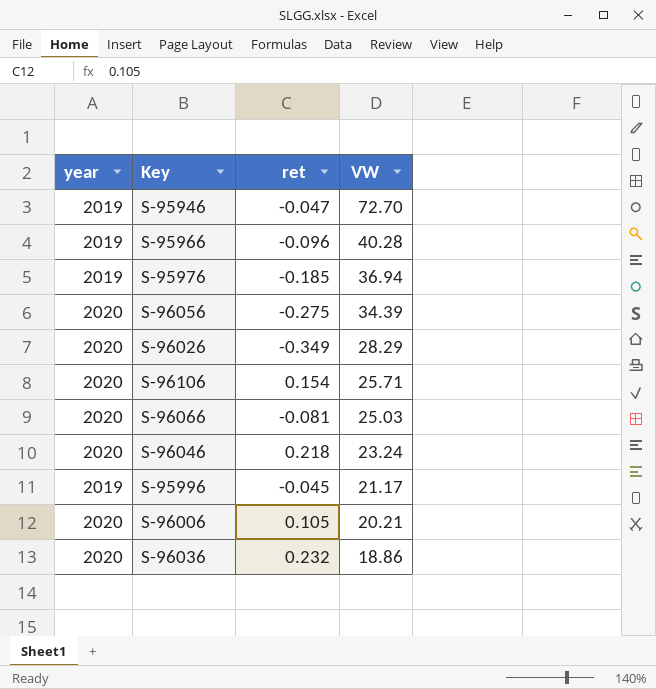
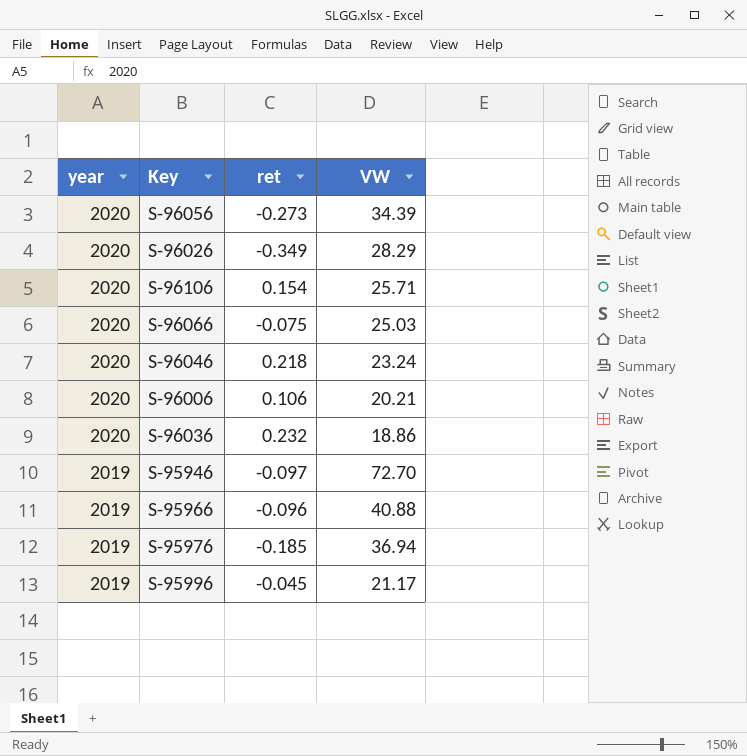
row order: VW descending -> year descending
S-96056 | ret: -0.275 -> -0.273
S-96066 | ret: -0.081 -> -0.075
S-96006 | ret: 0.105 -> 0.106
S-95946 | ret: -0.047 -> -0.097
S-95966 | VW: 40.28 -> 40.88

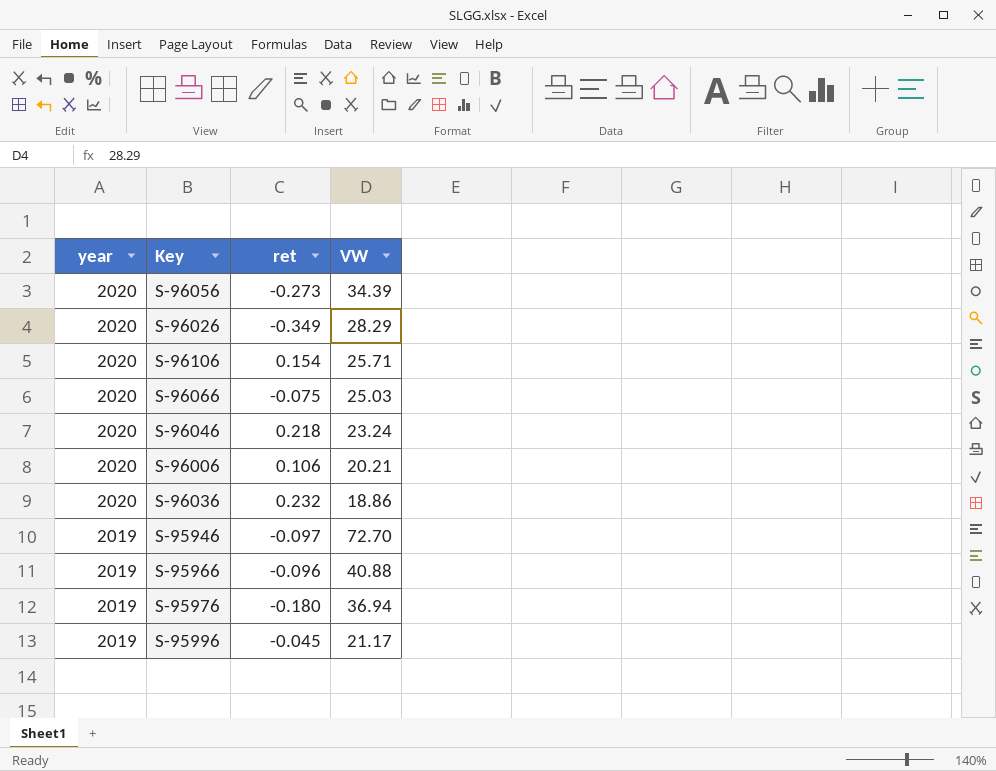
S-95976 | ret: -0.185 -> -0.180

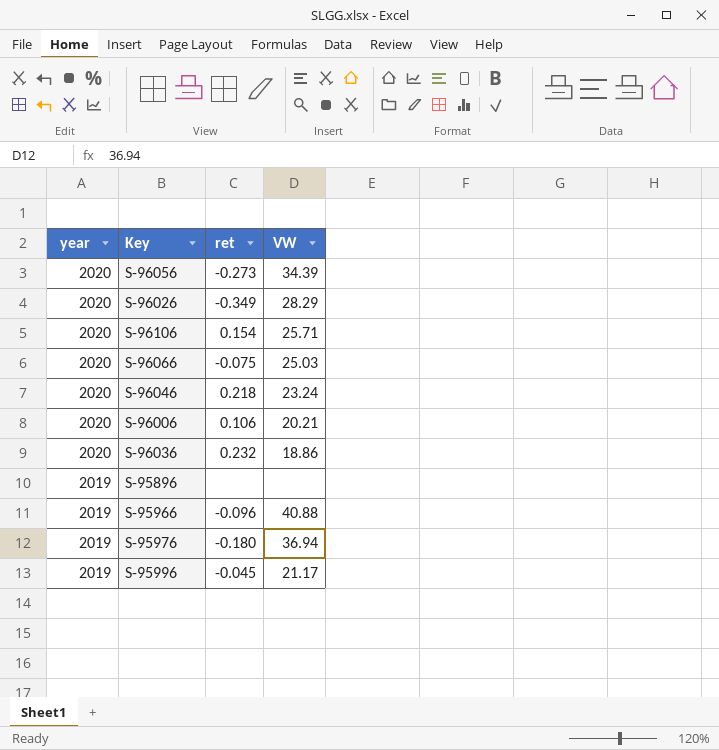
row S-95946: 2019 | -0.097 | 72.70 -> none
row S-95896: none -> 2019 | none | none

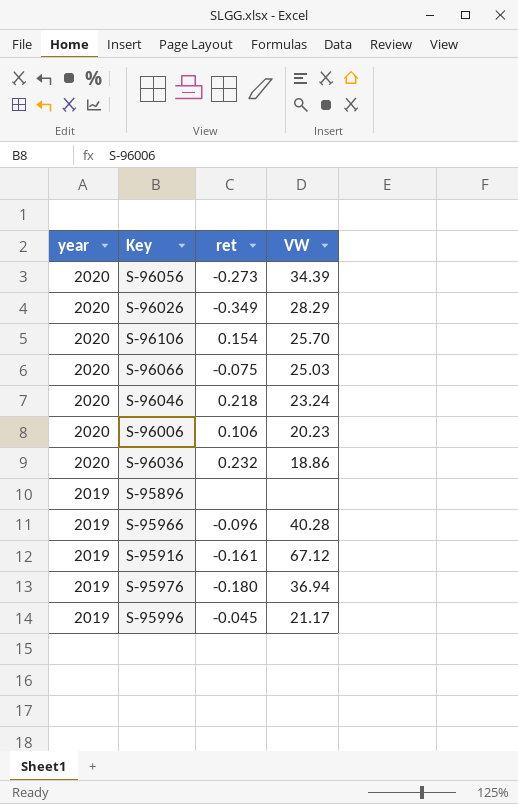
S-96106 | VW: 25.71 -> 25.70
S-96006 | VW: 20.21 -> 20.23
S-95966 | VW: 40.88 -> 40.28
row S-95916: none -> 2019 | -0.161 | 67.12

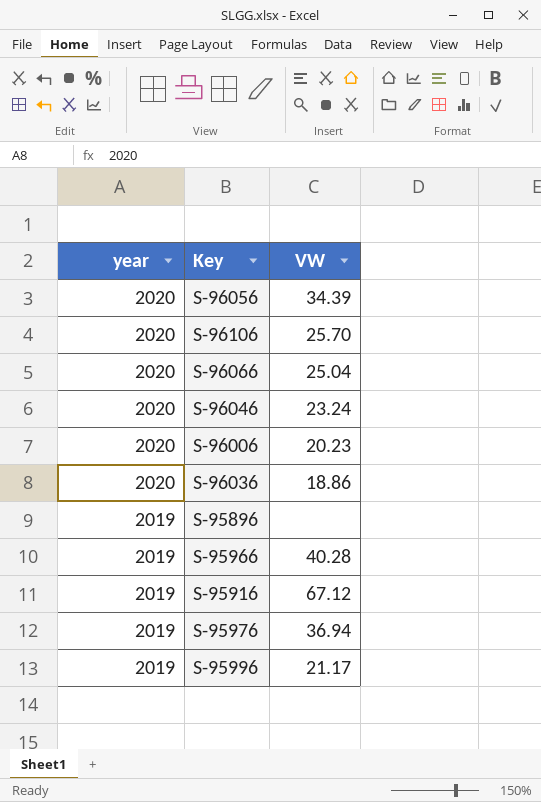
column ret | position: 3 -> none
row S-96026: 2020 | -0.349 | 28.29 -> none
S-96066 | VW: 25.03 -> 25.04

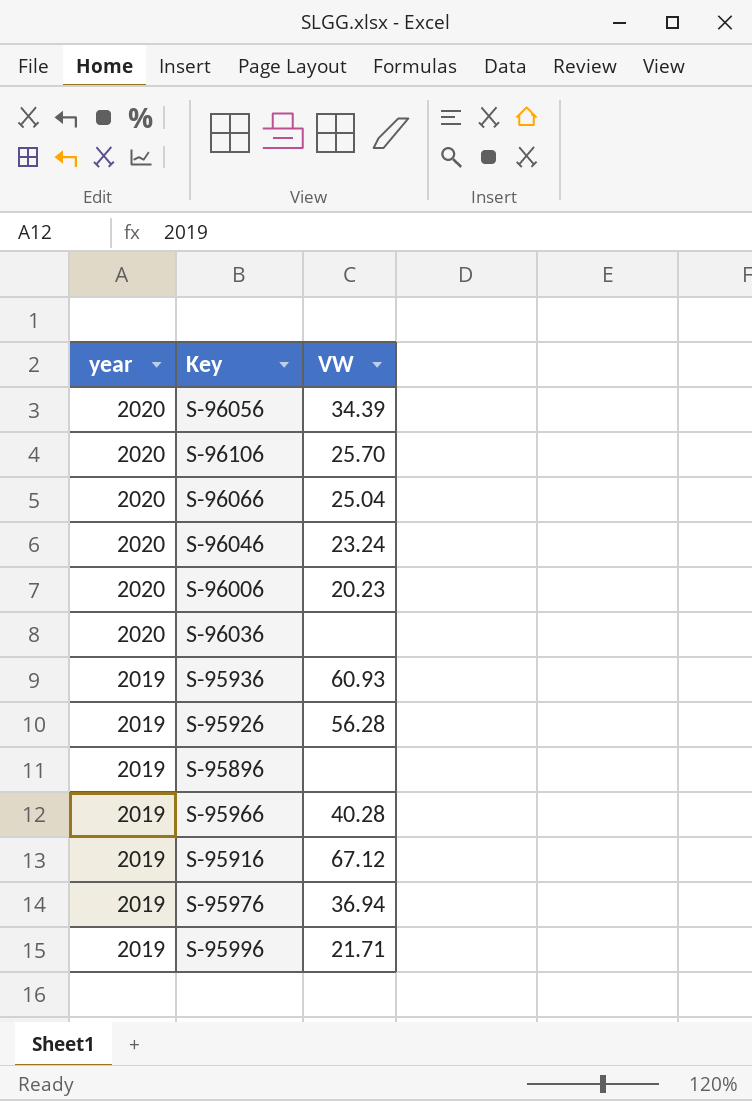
S-96036 | VW: 18.86 -> none
row S-95936: none -> 2019 | 60.93
row S-95926: none -> 2019 | 56.28
S-95996 | VW: 21.17 -> 21.71

